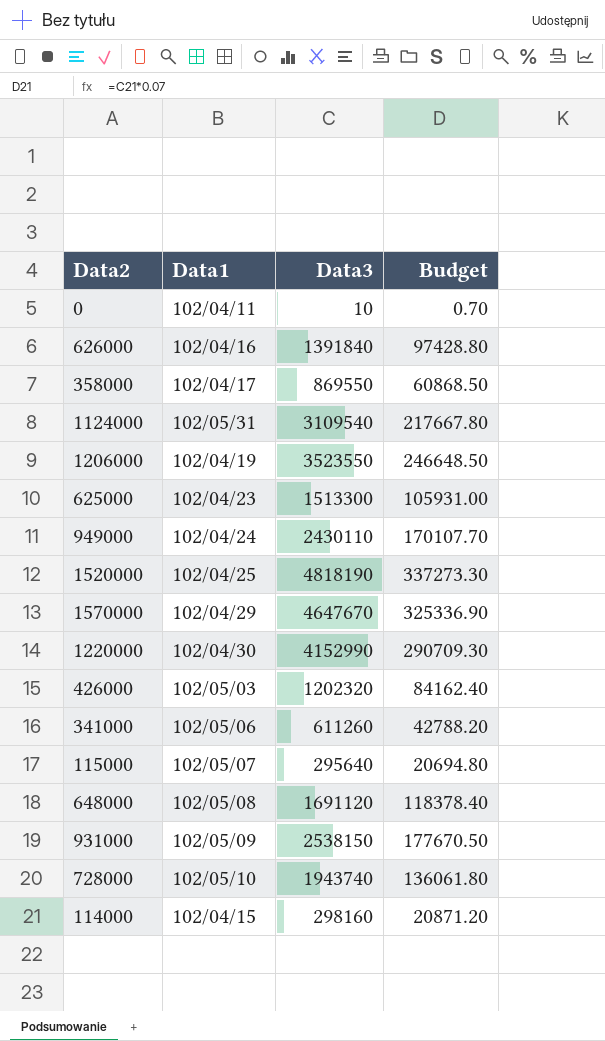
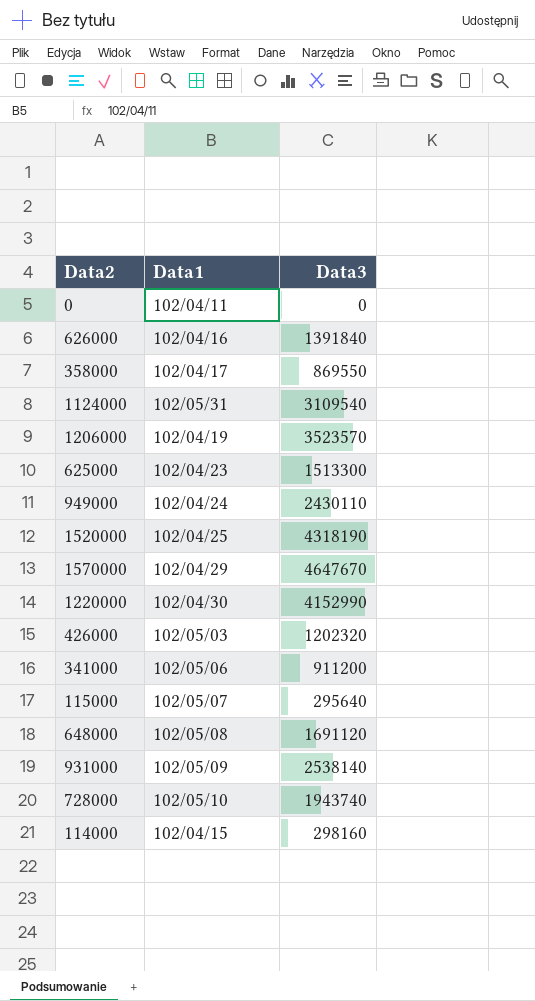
column Budget | formula: [Data3] * 0.07 -> none
0 | Data3: 10 -> 0
1206000 | Data3: 3523550 -> 3523570
1520000 | Data3: 4818190 -> 4318190
341000 | Data3: 611260 -> 911200
931000 | Data3: 2538150 -> 2538140

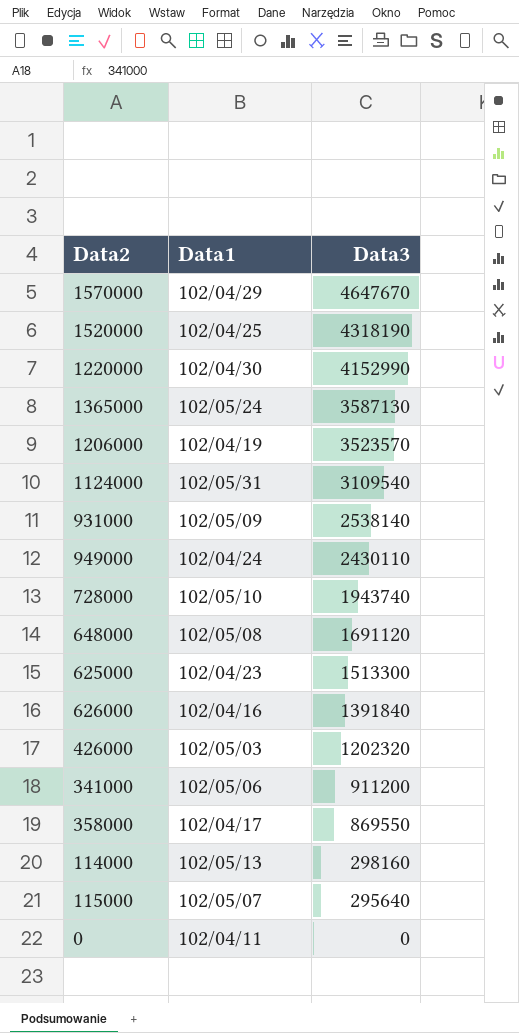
row order: none -> Data3 descending
row 1365000: none -> 102/05/24 | 3587130
114000 | Data1: 102/04/15 -> 102/05/13

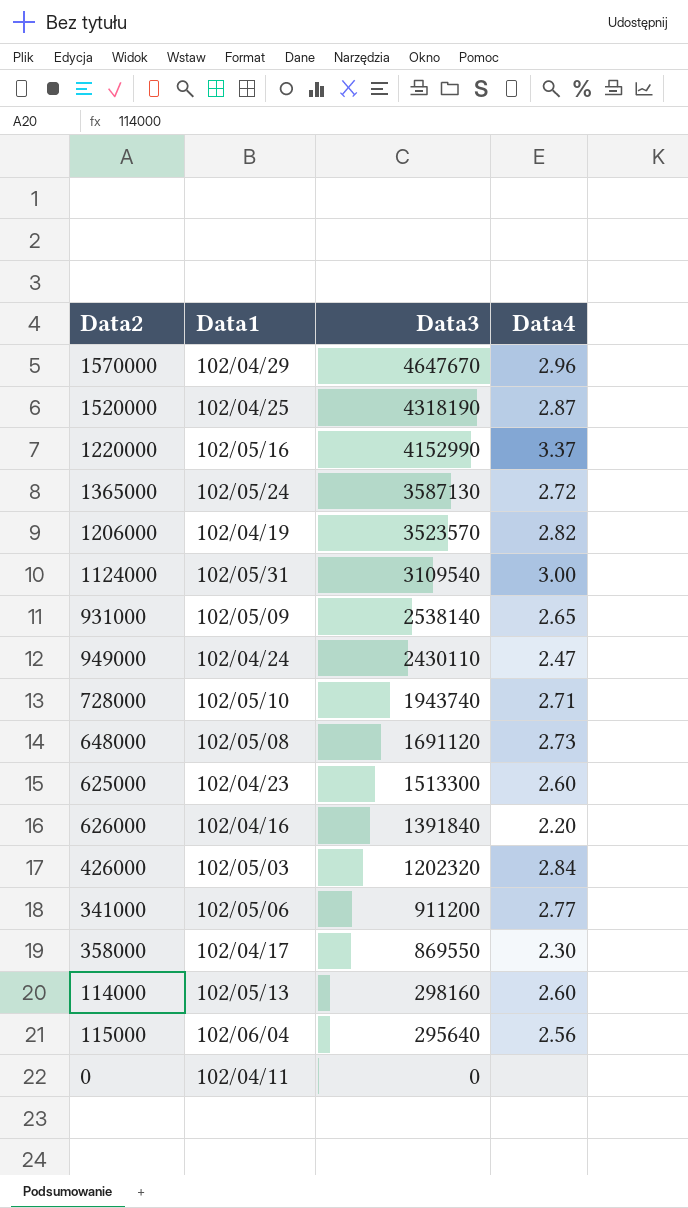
column Data4 | position: none -> 4
1220000 | Data1: 102/04/30 -> 102/05/16
115000 | Data1: 102/05/07 -> 102/06/04

